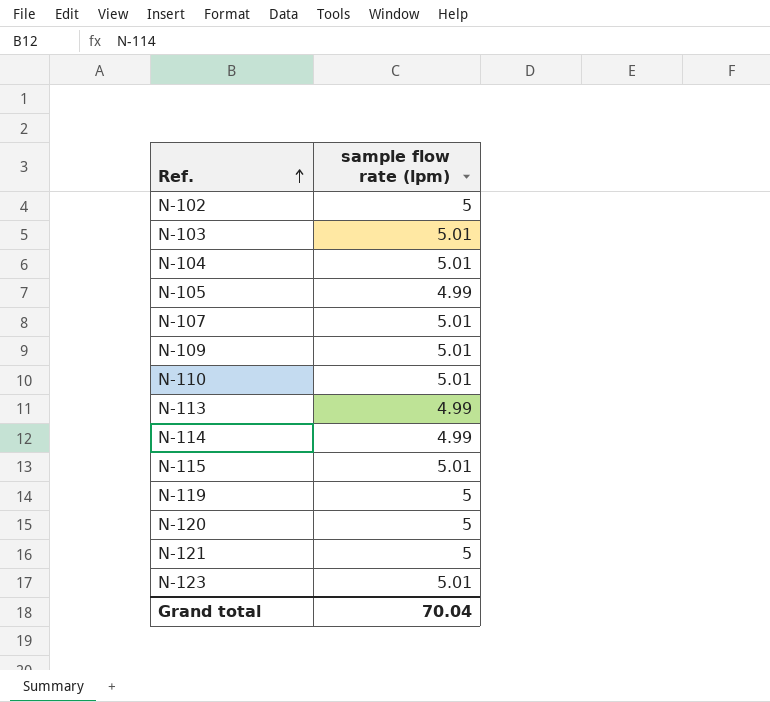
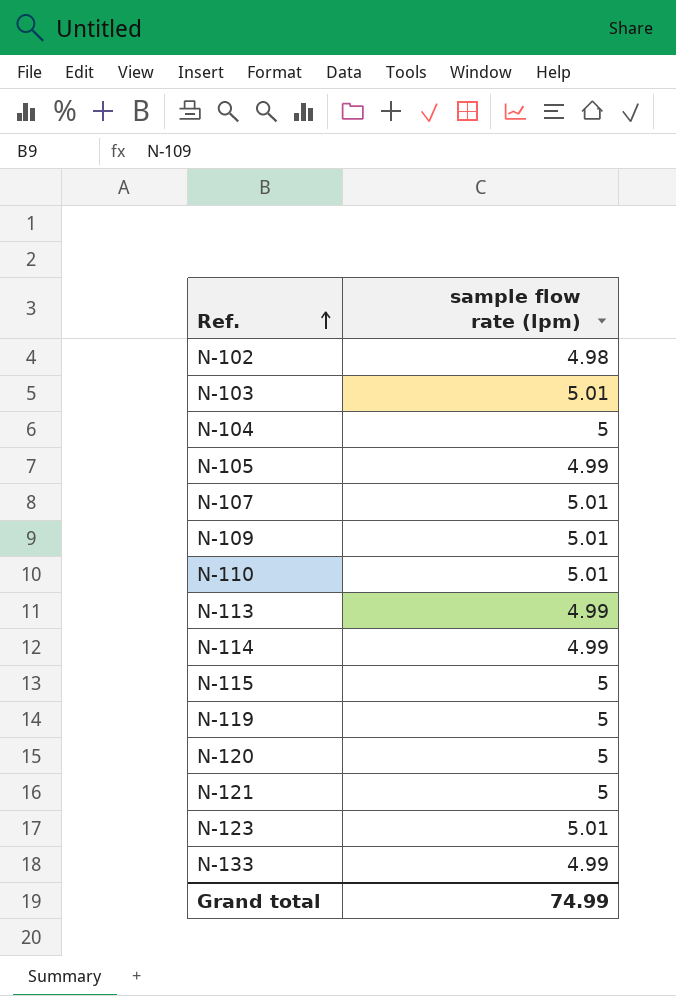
N-102 | sample flow rate (lpm): 5 -> 4.98
N-104 | sample flow rate (lpm): 5.01 -> 5
N-115 | sample flow rate (lpm): 5.01 -> 5
row N-133: none -> 4.99
Grand total | sample flow rate (lpm): 70.04 -> 74.99

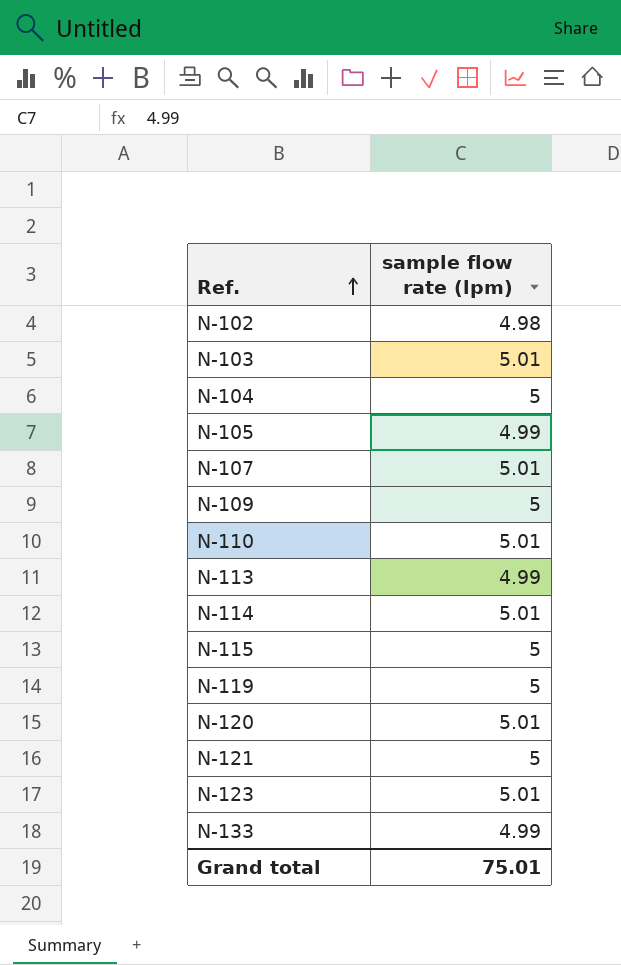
N-109 | sample flow rate (lpm): 5.01 -> 5
N-114 | sample flow rate (lpm): 4.99 -> 5.01
N-120 | sample flow rate (lpm): 5 -> 5.01
Grand total | sample flow rate (lpm): 74.99 -> 75.01

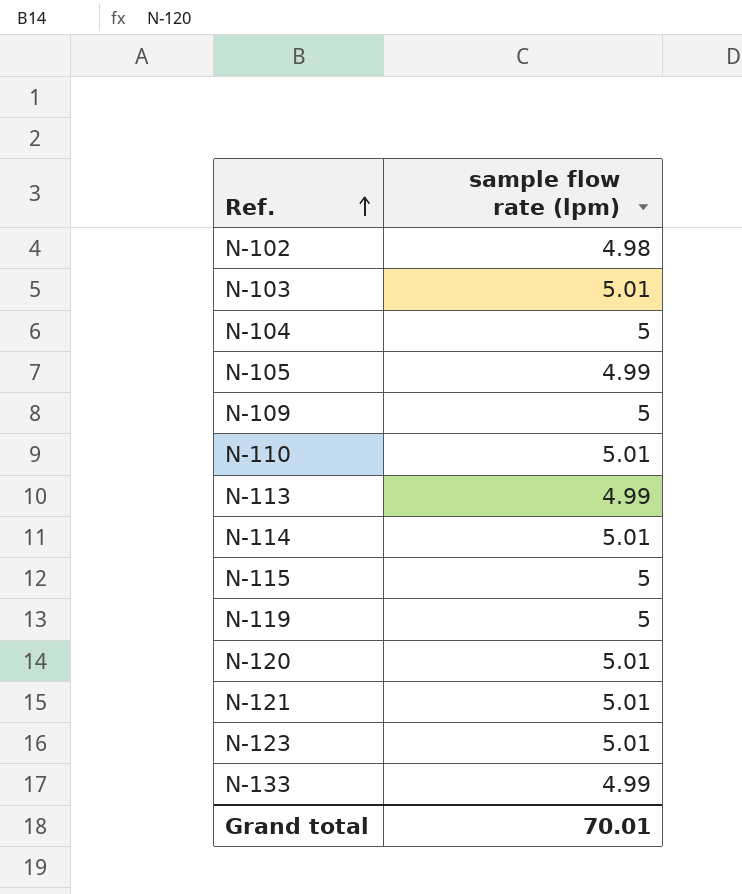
row N-107: 5.01 -> none
N-121 | sample flow rate (lpm): 5 -> 5.01
Grand total | sample flow rate (lpm): 75.01 -> 70.01

